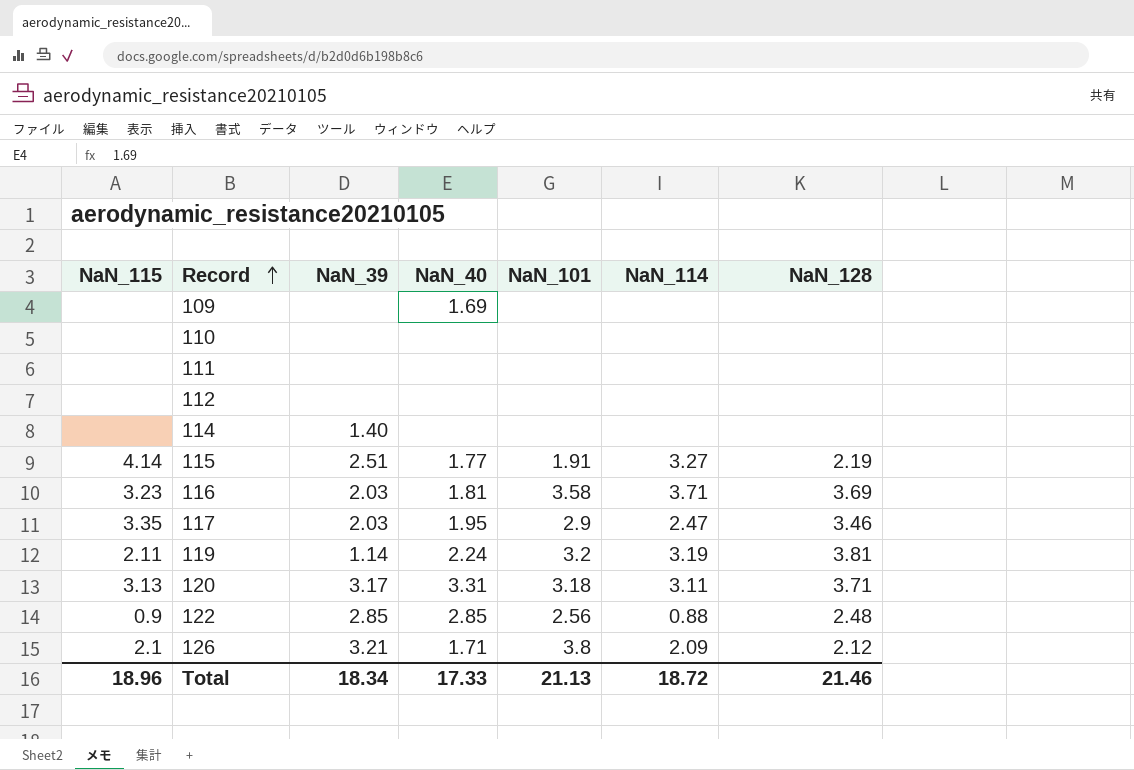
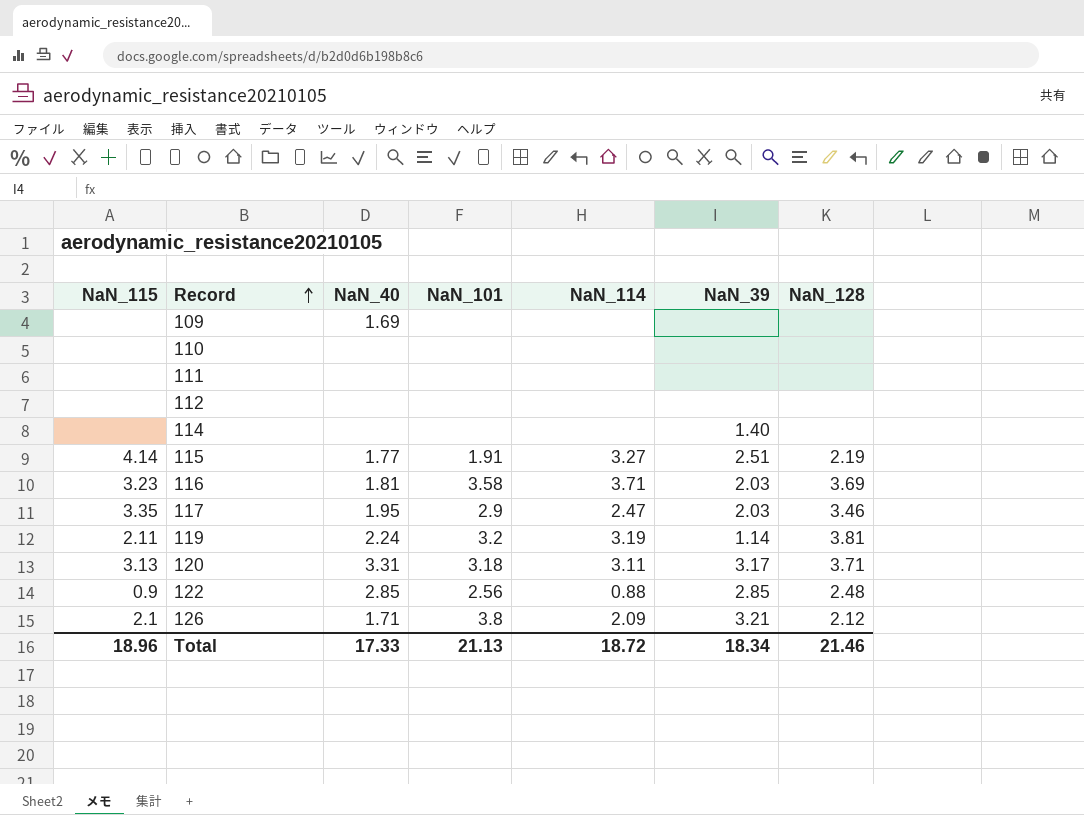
column NaN_39 | position: 3 -> 6

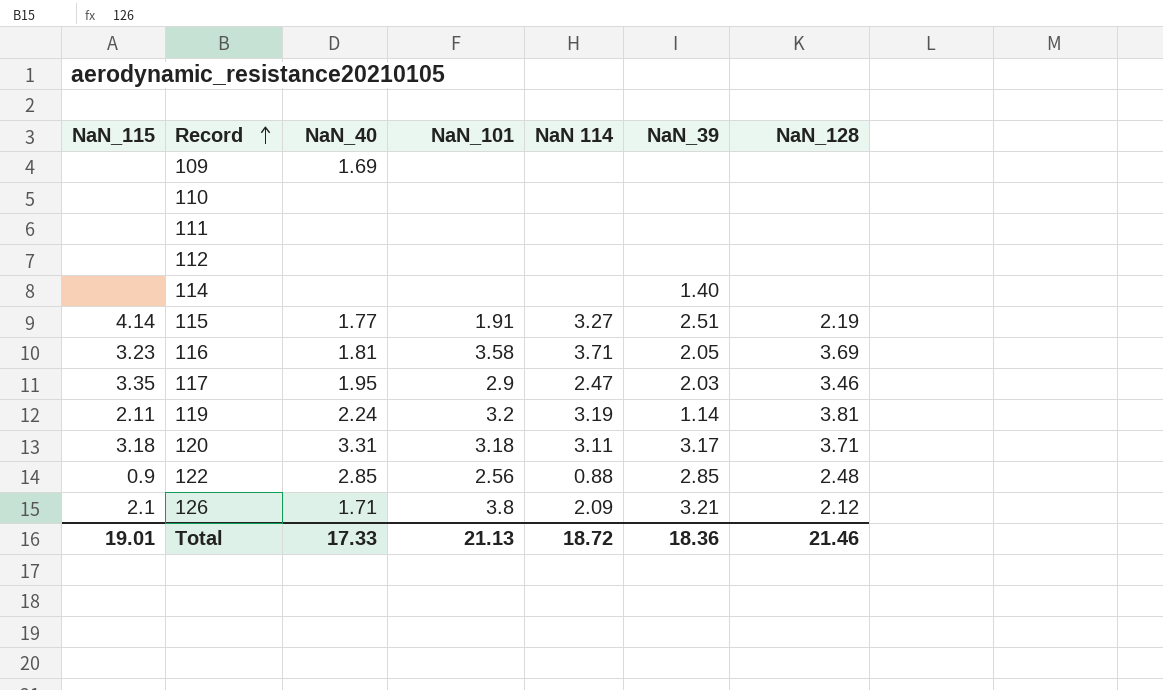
column name: NaN_114 -> NaN 114
116 | NaN_39: 2.03 -> 2.05
120 | NaN_115: 3.13 -> 3.18
Total | NaN_115: 18.96 -> 19.01
Total | NaN_39: 18.34 -> 18.36

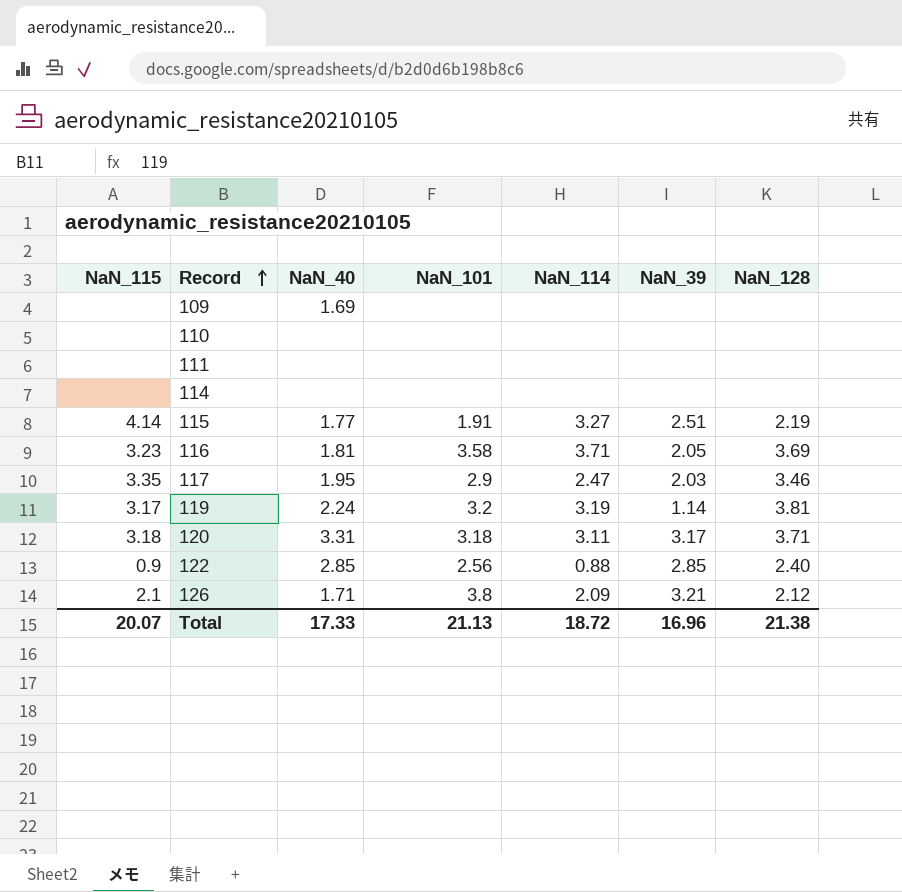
column name: NaN 114 -> NaN_114
row 112: none | none | none | none | none | none -> none
114 | NaN_39: 1.40 -> none
119 | NaN_115: 2.11 -> 3.17
122 | NaN_128: 2.48 -> 2.40
Total | NaN_115: 19.01 -> 20.07
Total | NaN_39: 18.36 -> 16.96
Total | NaN_128: 21.46 -> 21.38

